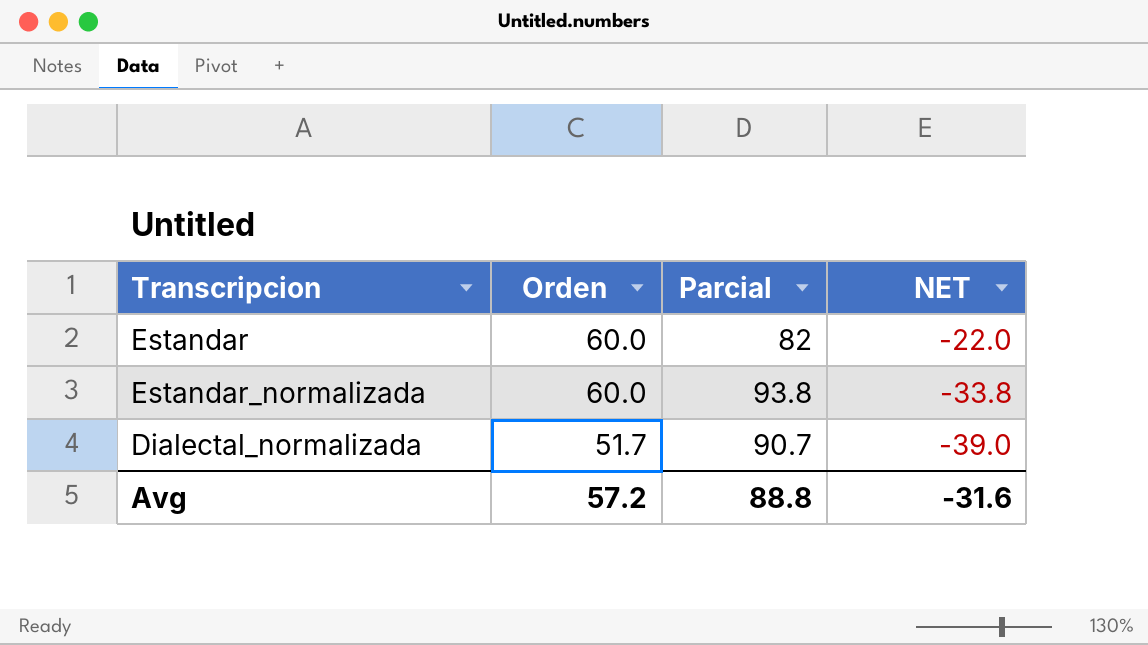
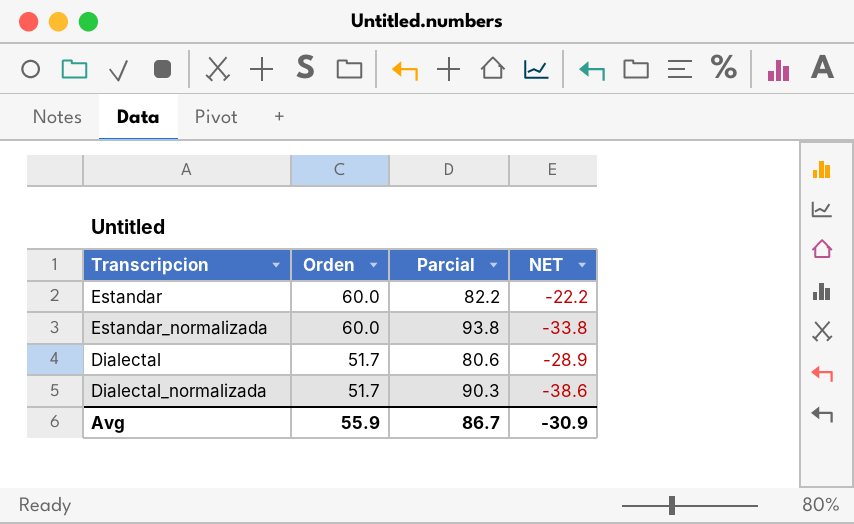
Estandar | Parcial: 82 -> 82.2
Estandar | NET: -22.0 -> -22.2
row Dialectal: none -> 51.7 | 80.6 | -28.9
Dialectal_normalizada | Parcial: 90.7 -> 90.3
Dialectal_normalizada | NET: -39.0 -> -38.6
Avg | Orden: 57.2 -> 55.9
Avg | Parcial: 88.8 -> 86.7
Avg | NET: -31.6 -> -30.9

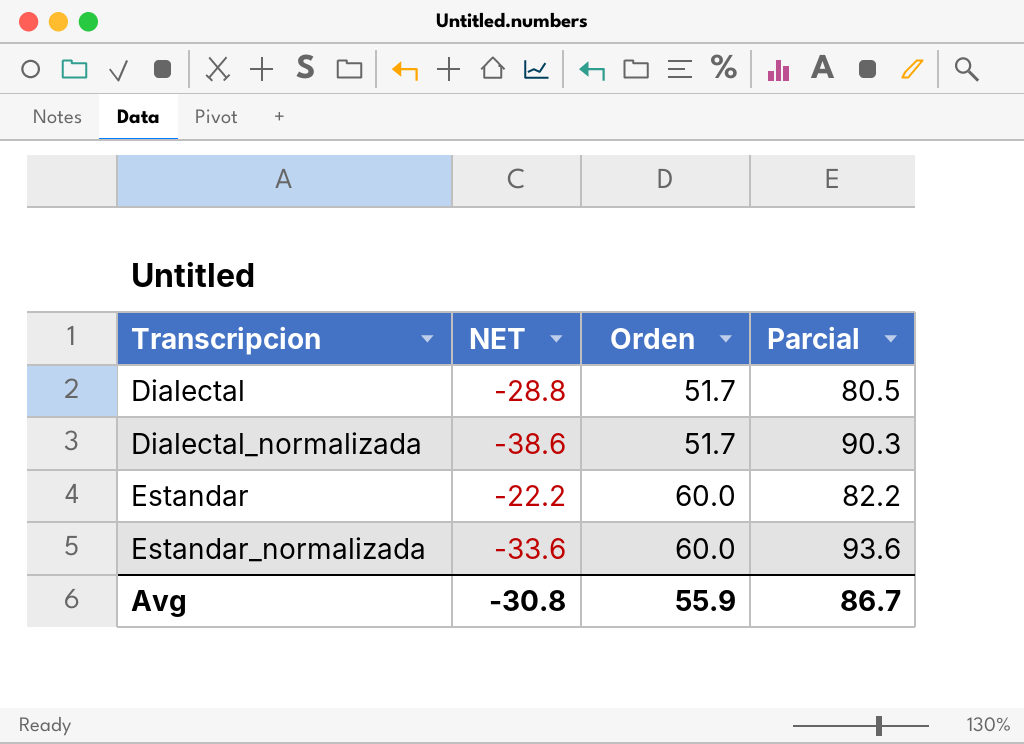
row order: Orden descending -> Transcripcion ascending
column NET | position: 4 -> 2
Dialectal | NET: -28.9 -> -28.8
Dialectal | Parcial: 80.6 -> 80.5
Estandar_normalizada | NET: -33.8 -> -33.6
Estandar_normalizada | Parcial: 93.8 -> 93.6
Avg | NET: -30.9 -> -30.8

